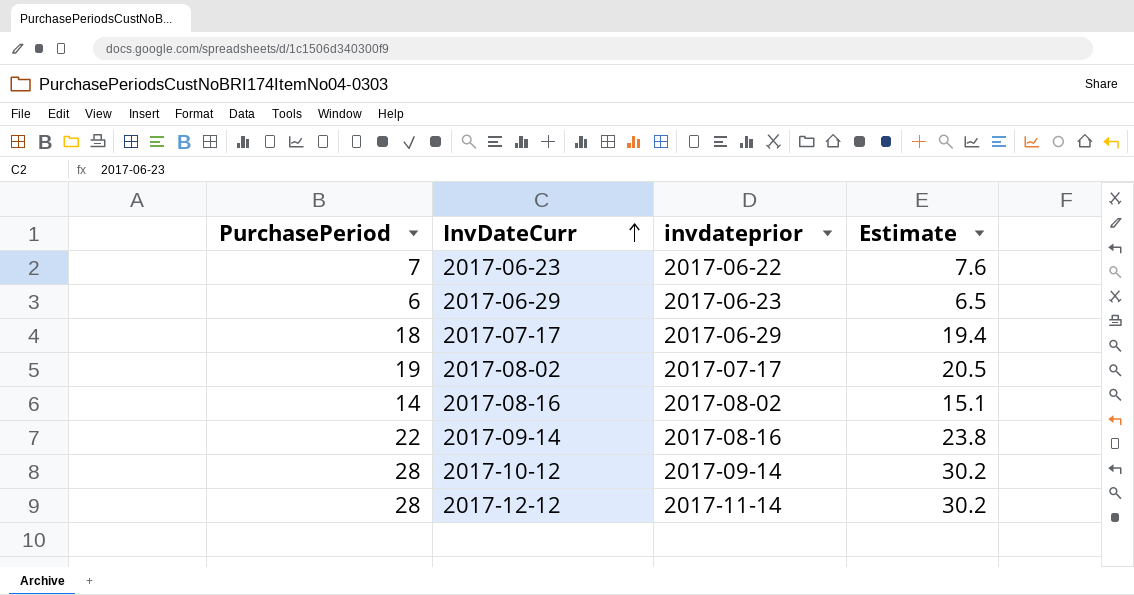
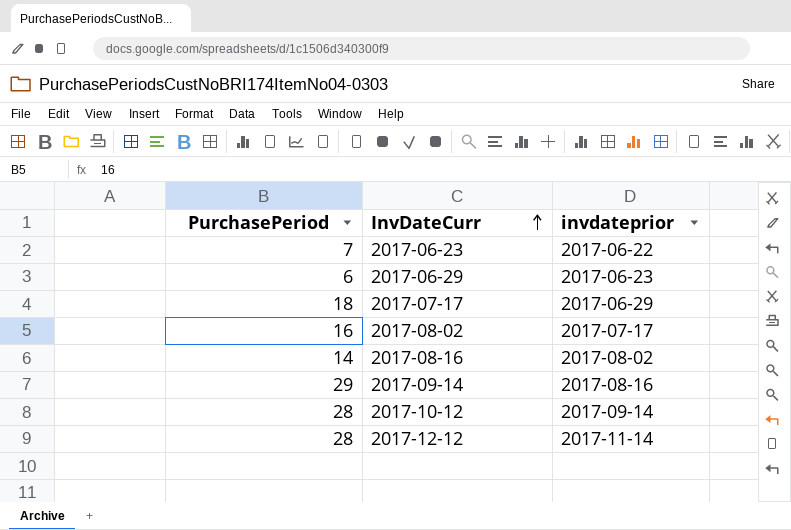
column Estimate | formula: [PurchasePeriod] * 1.08 -> none
2017-08-02 | PurchasePeriod: 19 -> 16
2017-09-14 | PurchasePeriod: 22 -> 29

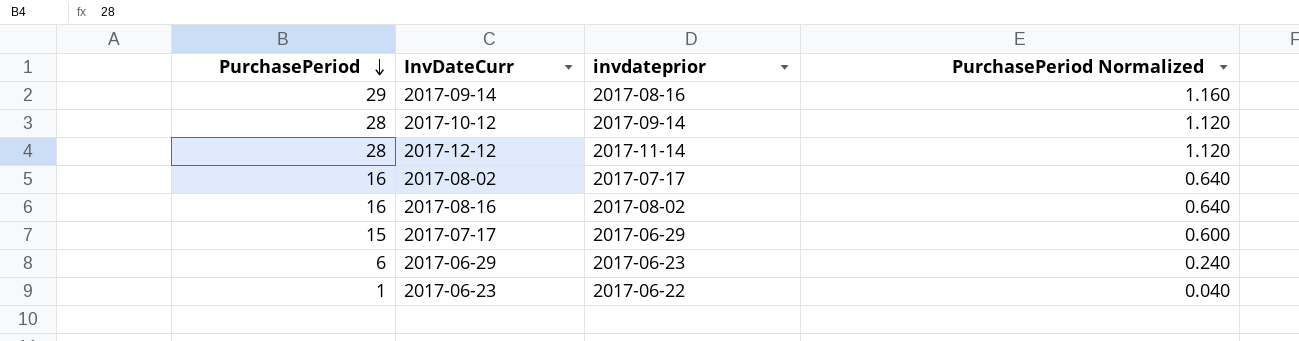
row order: InvDateCurr ascending -> PurchasePeriod descending
column PurchasePeriod Normalized | formula: none -> [PurchasePeriod] * 0.04
2017-08-16 | PurchasePeriod: 14 -> 16
2017-07-17 | PurchasePeriod: 18 -> 15
2017-06-23 | PurchasePeriod: 7 -> 1

